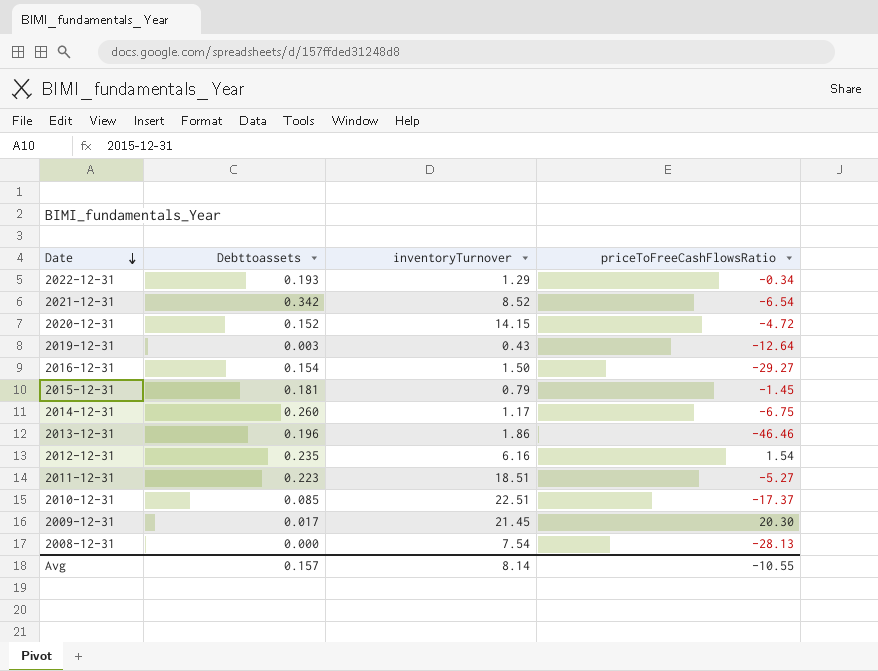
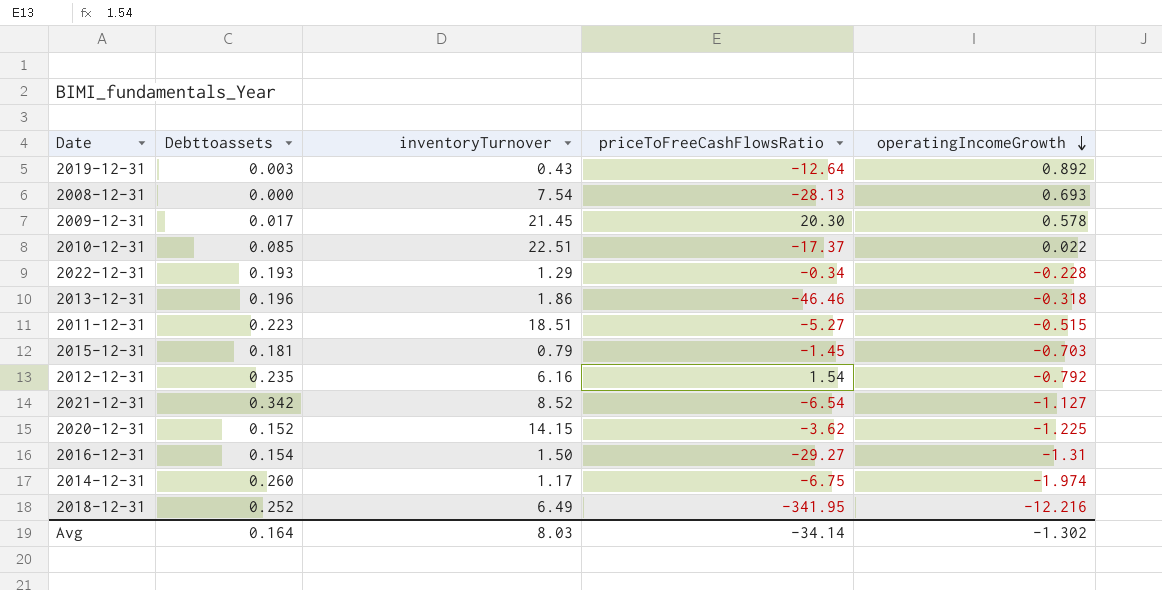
row order: Date descending -> operatingIncomeGrowth descending
column operatingIncomeGrowth | position: none -> 5
2020-12-31 | priceToFreeCashFlowsRatio: -4.72 -> -3.62
row 2018-12-31: none -> 0.252 | 6.49 | -341.95 | -12.216
Avg | Debttoassets: 0.157 -> 0.164
Avg | inventoryTurnover: 8.14 -> 8.03
Avg | priceToFreeCashFlowsRatio: -10.55 -> -34.14

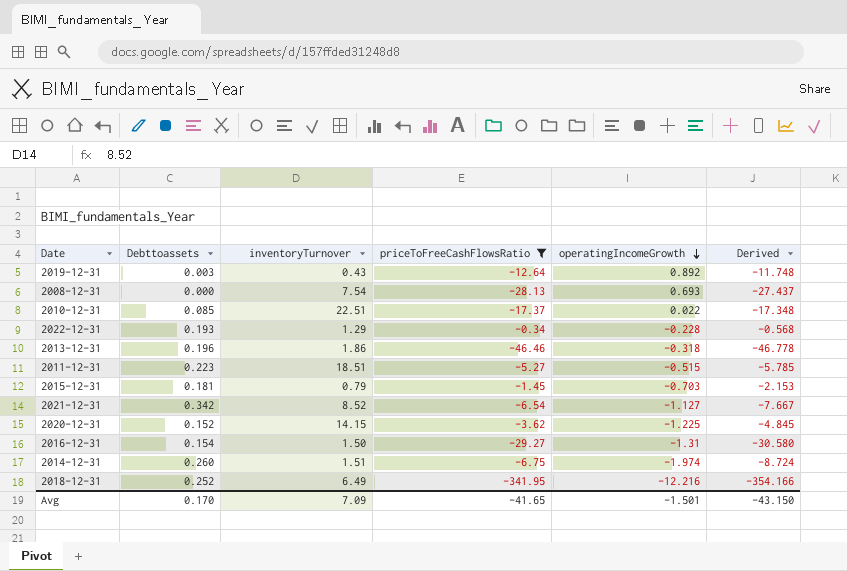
filter: none -> priceToFreeCashFlowsRatio <= -0.34
column Derived | formula: none -> [priceToFreeCashFlowsRatio] + [operatingIncomeGrowth]
2014-12-31 | inventoryTurnover: 1.17 -> 1.51
Avg | Debttoassets: 0.164 -> 0.170
Avg | inventoryTurnover: 8.03 -> 7.09
Avg | priceToFreeCashFlowsRatio: -34.14 -> -41.65
Avg | operatingIncomeGrowth: -1.302 -> -1.501

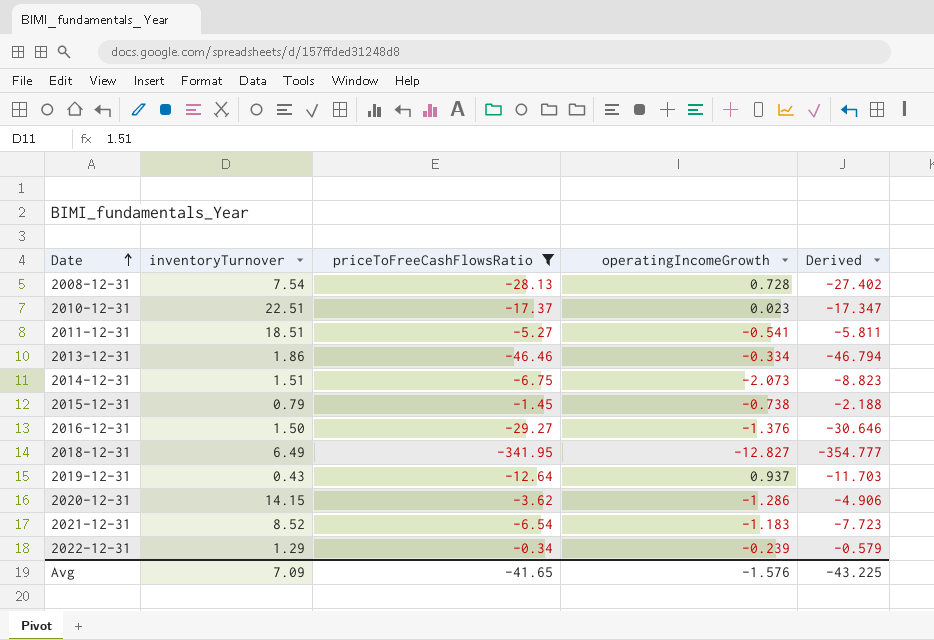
row order: operatingIncomeGrowth descending -> Date ascending
column Debttoassets | position: 2 -> none
2008-12-31 | operatingIncomeGrowth: 0.693 -> 0.728
2008-12-31 | Derived: -27.437 -> -27.402
2010-12-31 | operatingIncomeGrowth: 0.022 -> 0.023
2010-12-31 | Derived: -17.348 -> -17.347
2011-12-31 | operatingIncomeGrowth: -0.515 -> -0.541
2011-12-31 | Derived: -5.785 -> -5.811
2013-12-31 | operatingIncomeGrowth: -0.318 -> -0.334
2013-12-31 | Derived: -46.778 -> -46.794
2014-12-31 | operatingIncomeGrowth: -1.974 -> -2.073
2014-12-31 | Derived: -8.724 -> -8.823
2015-12-31 | operatingIncomeGrowth: -0.703 -> -0.738
2015-12-31 | Derived: -2.153 -> -2.188
2016-12-31 | operatingIncomeGrowth: -1.31 -> -1.376
2016-12-31 | Derived: -30.580 -> -30.646
2018-12-31 | operatingIncomeGrowth: -12.216 -> -12.827
2018-12-31 | Derived: -354.166 -> -354.777
2019-12-31 | operatingIncomeGrowth: 0.892 -> 0.937
2019-12-31 | Derived: -11.748 -> -11.703
2020-12-31 | operatingIncomeGrowth: -1.225 -> -1.286
2020-12-31 | Derived: -4.845 -> -4.906
2021-12-31 | operatingIncomeGrowth: -1.127 -> -1.183
2021-12-31 | Derived: -7.667 -> -7.723
2022-12-31 | operatingIncomeGrowth: -0.228 -> -0.239
2022-12-31 | Derived: -0.568 -> -0.579
Avg | operatingIncomeGrowth: -1.501 -> -1.576
Avg | Derived: -43.150 -> -43.225

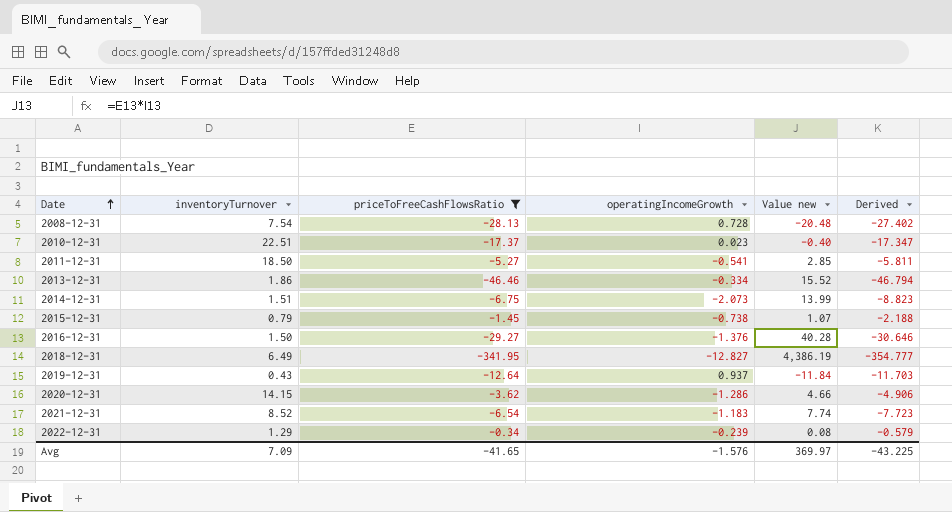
column Value new | formula: none -> [priceToFreeCashFlowsRatio] * [operatingIncomeGrowth]
2011-12-31 | inventoryTurnover: 18.51 -> 18.50

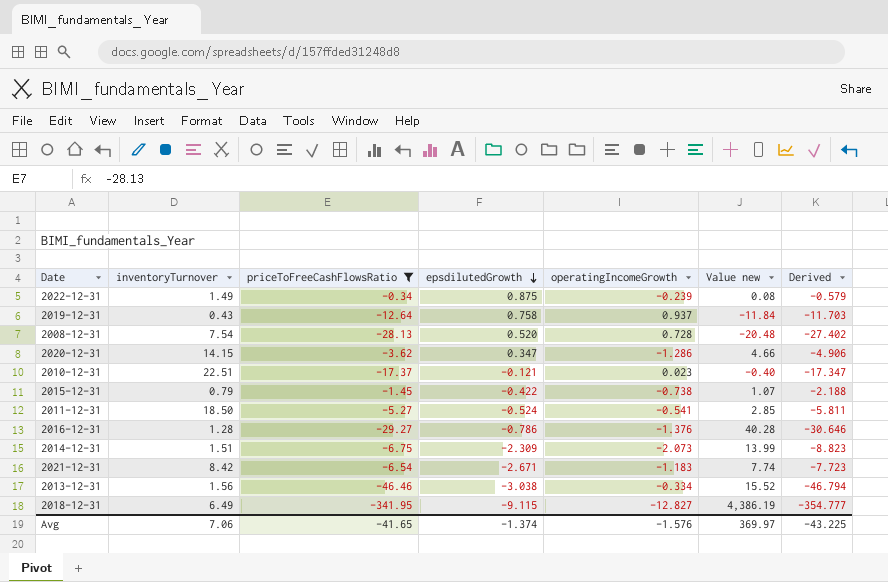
row order: Date ascending -> epsdilutedGrowth descending
column epsdilutedGrowth | position: none -> 4
2022-12-31 | inventoryTurnover: 1.29 -> 1.49
2016-12-31 | inventoryTurnover: 1.50 -> 1.28
2021-12-31 | inventoryTurnover: 8.52 -> 8.42
2013-12-31 | inventoryTurnover: 1.86 -> 1.56
Avg | inventoryTurnover: 7.09 -> 7.06

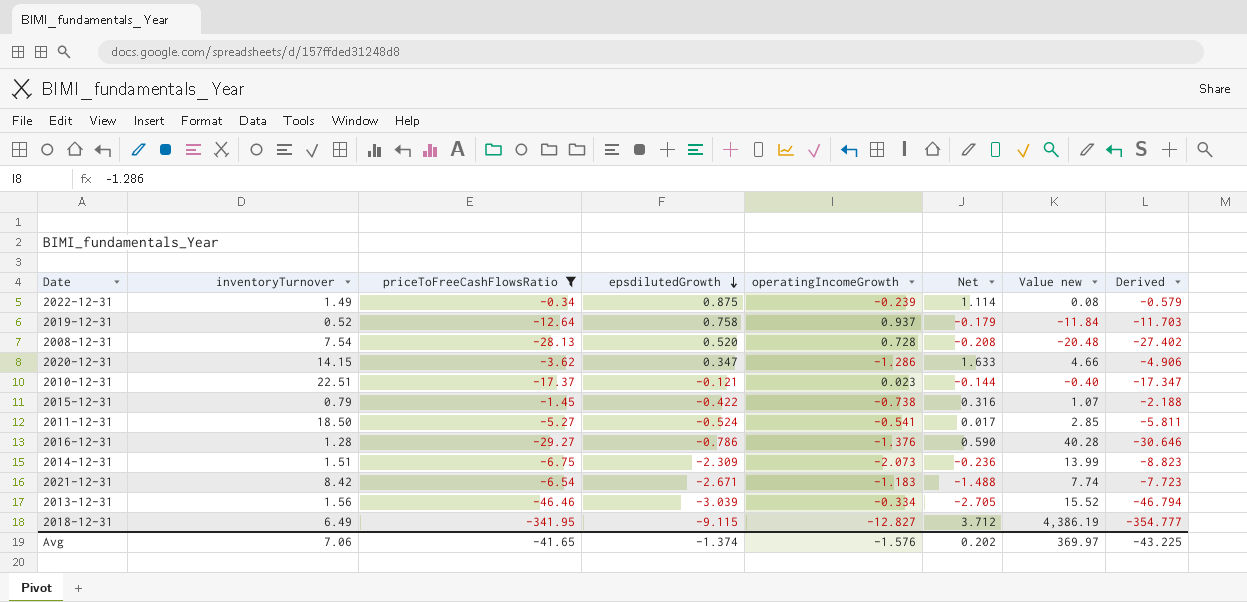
column Net | formula: none -> [epsdilutedGrowth] - [operatingIncomeGrowth]
2019-12-31 | inventoryTurnover: 0.43 -> 0.52
2013-12-31 | epsdilutedGrowth: -3.038 -> -3.039

